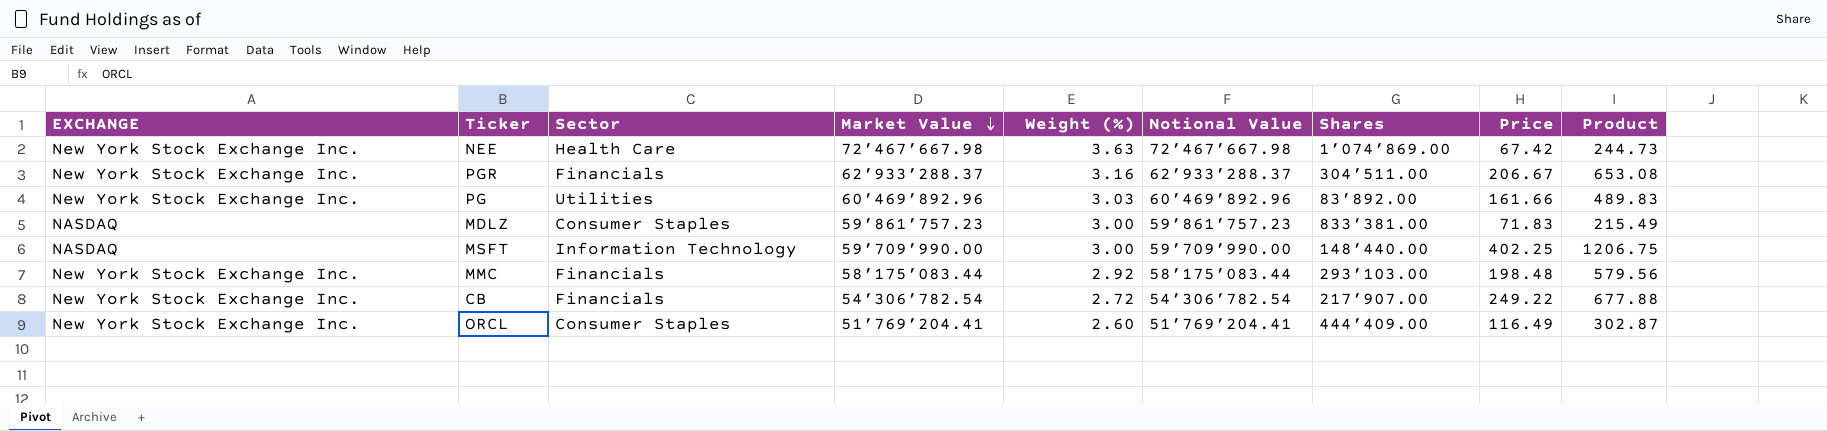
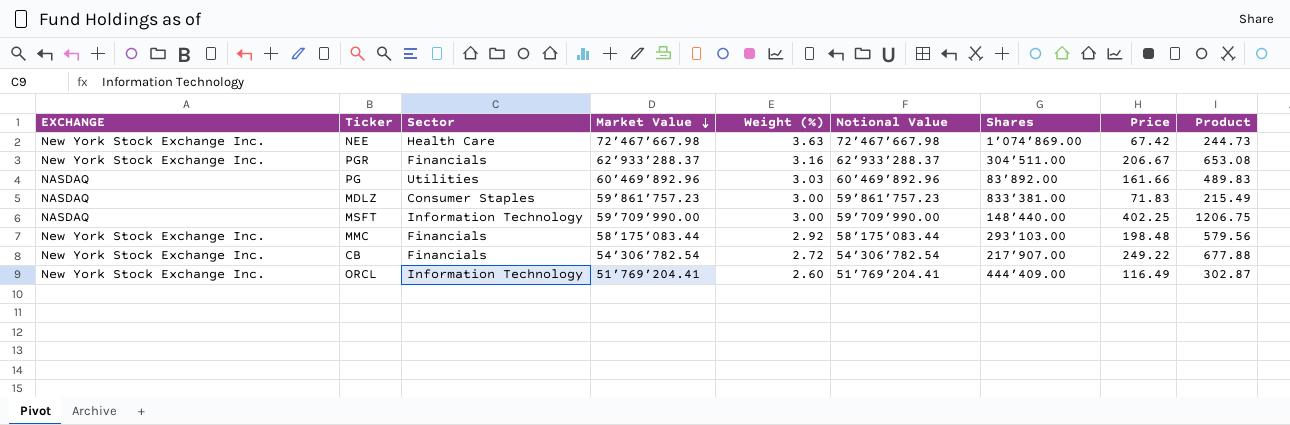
PG | EXCHANGE: New York Stock Exchange Inc. -> NASDAQ
ORCL | Sector: Consumer Staples -> Information Technology

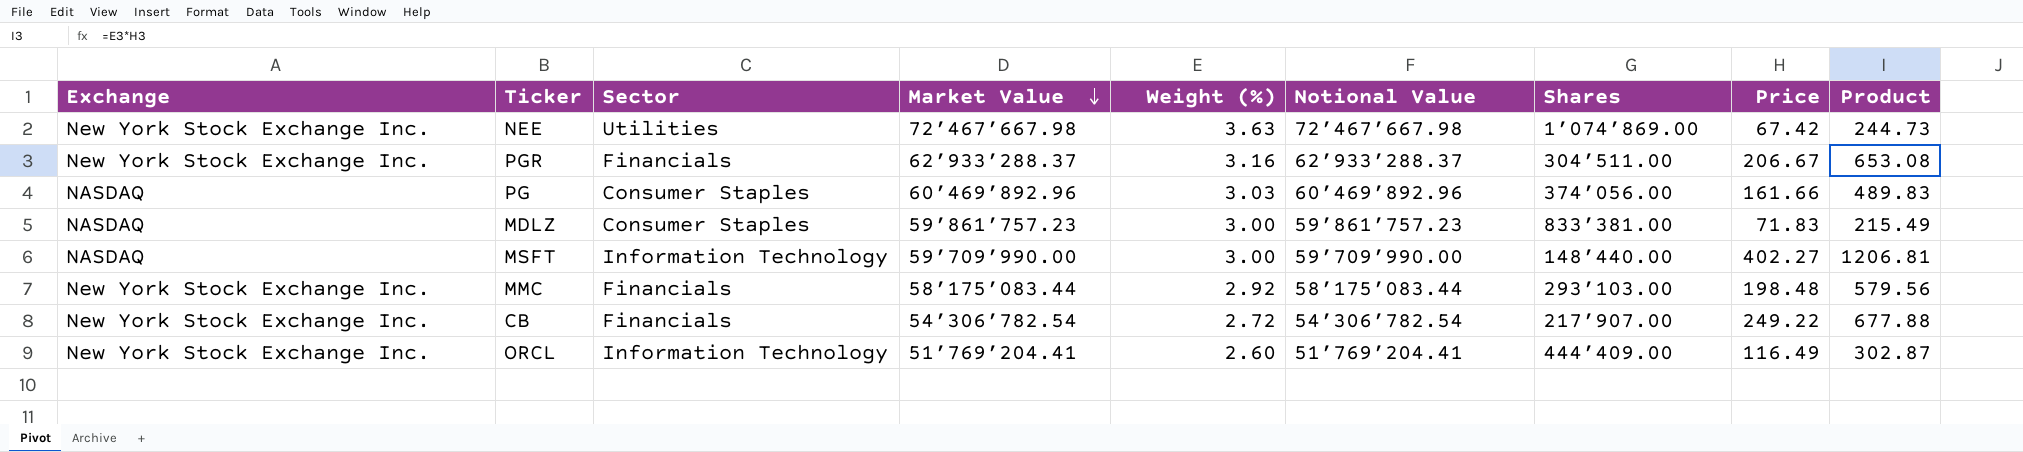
column name: EXCHANGE -> Exchange
NEE | Sector: Health Care -> Utilities
PG | Sector: Utilities -> Consumer Staples
PG | Shares: 83’892.00 -> 374’056.00
MSFT | Price: 402.25 -> 402.27
MSFT | Product: 1206.75 -> 1206.81

